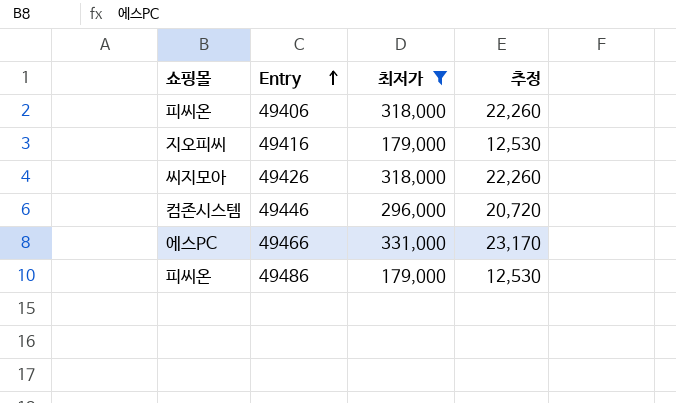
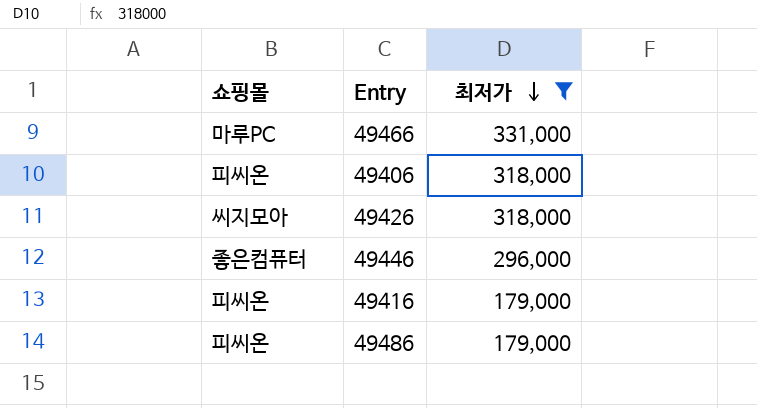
row order: Entry ascending -> 최저가 descending
column 추정 | formula: [최저가] * 0.07 -> none
49466 | 쇼핑몰: 에스PC -> 마루PC
49446 | 쇼핑몰: 컴존시스템 -> 좋은컴퓨터
49416 | 쇼핑몰: 지오피씨 -> 피씨온

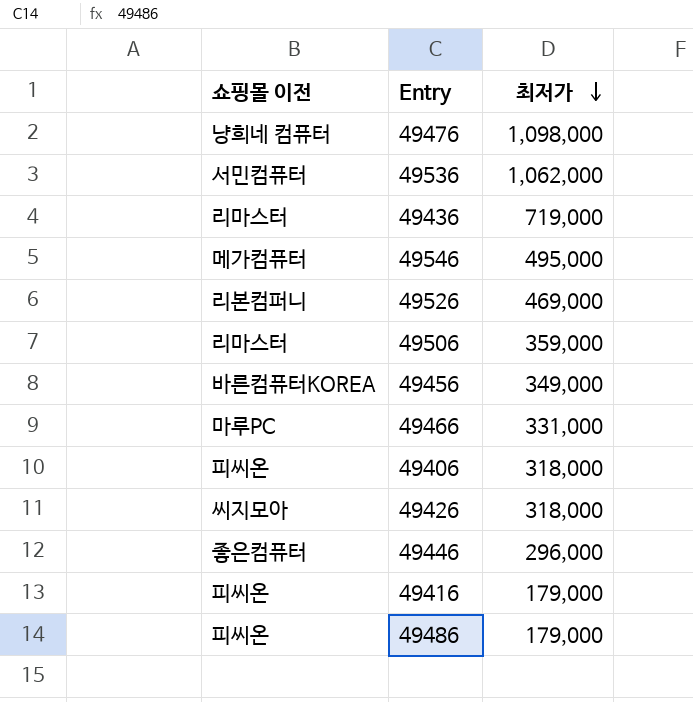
filter: 최저가 <= 331,000 -> none
column name: 쇼핑몰 -> 쇼핑몰 이전

